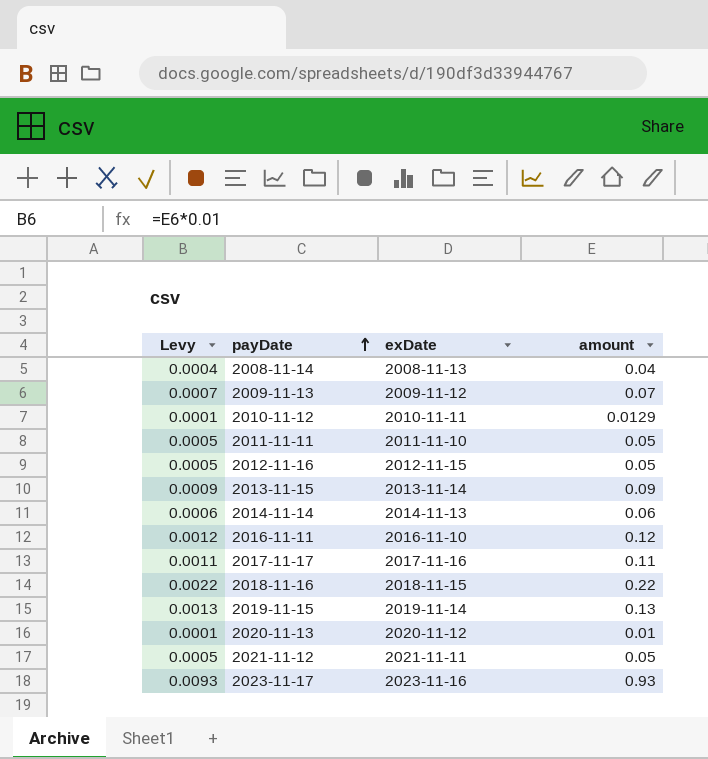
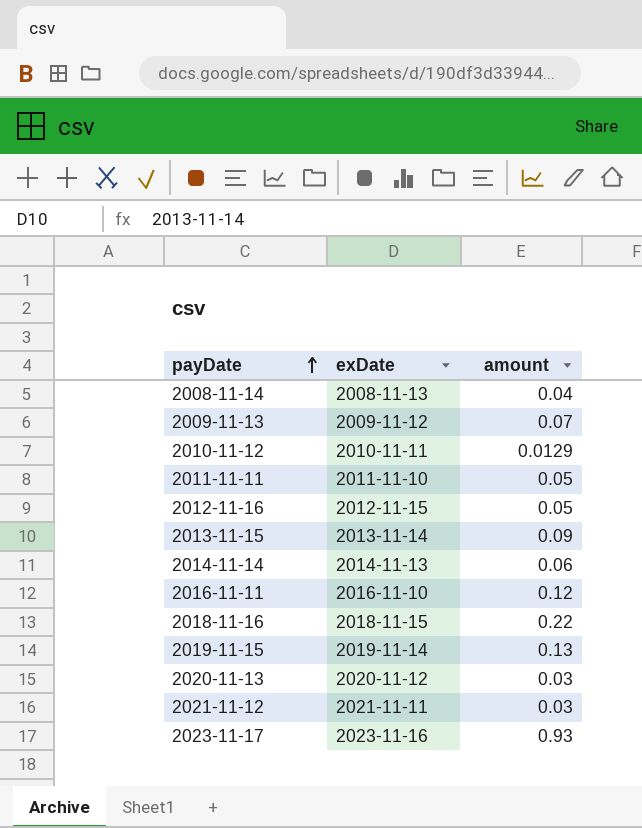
column Levy | formula: [amount] * 0.01 -> none
row 2017-11-17: 0.0011 | 2017-11-16 | 0.11 -> none
2020-11-13 | amount: 0.01 -> 0.03
2021-11-12 | amount: 0.05 -> 0.03

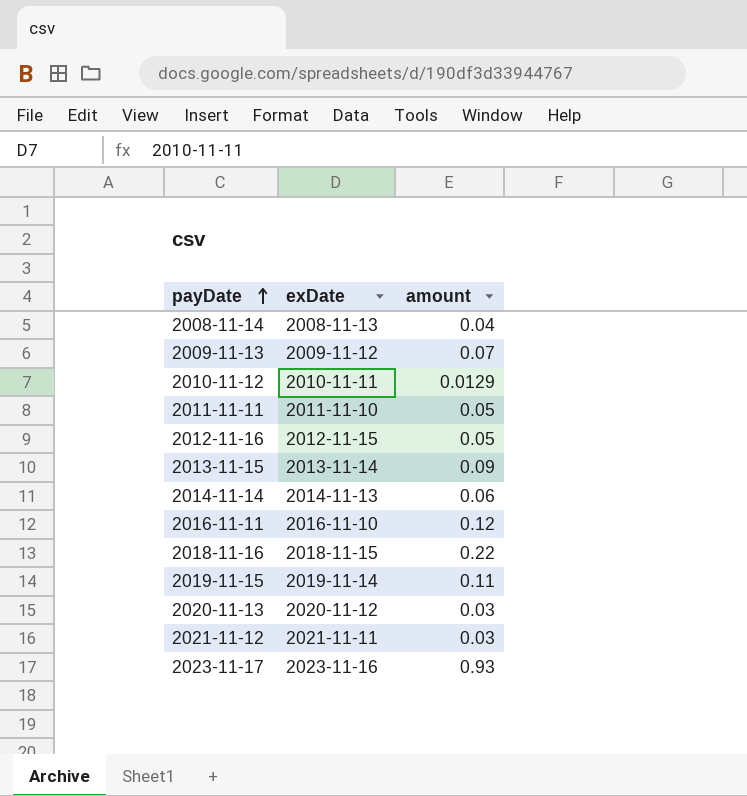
2019-11-15 | amount: 0.13 -> 0.11

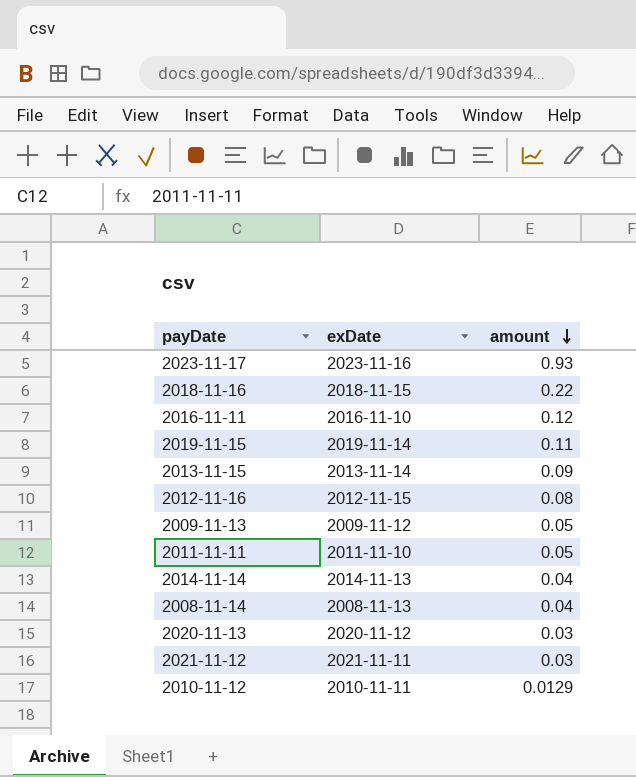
row order: payDate ascending -> amount descending
2012-11-16 | amount: 0.05 -> 0.08
2009-11-13 | amount: 0.07 -> 0.05
2014-11-14 | amount: 0.06 -> 0.04

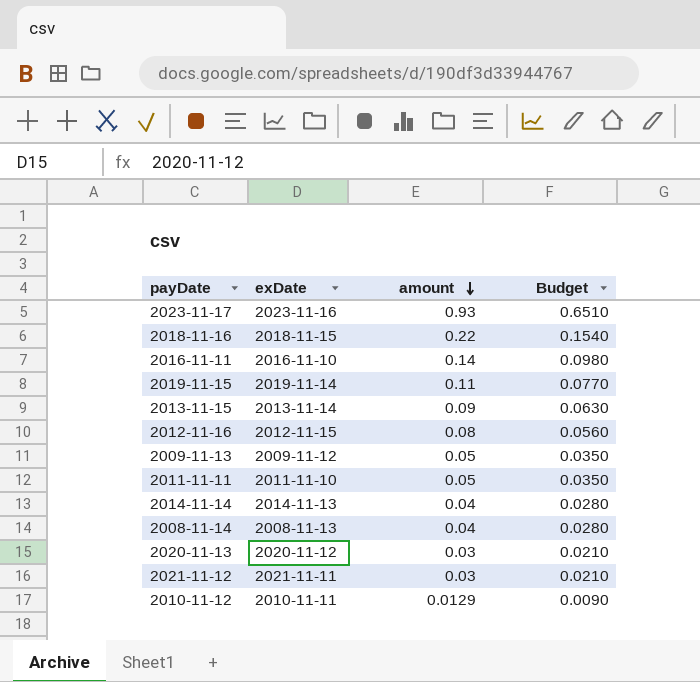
column Budget | formula: none -> [amount] * 0.7
2016-11-11 | amount: 0.12 -> 0.14

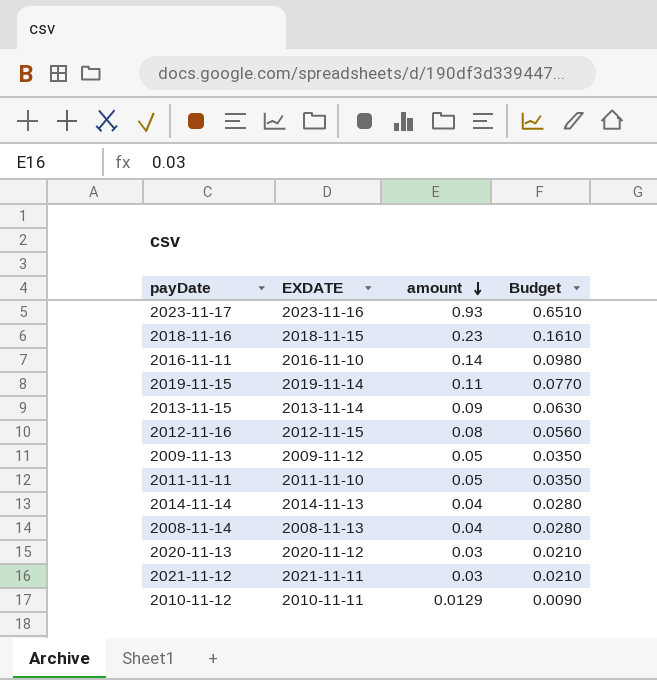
column name: exDate -> EXDATE
2018-11-16 | amount: 0.22 -> 0.23
2018-11-16 | Budget: 0.1540 -> 0.1610

